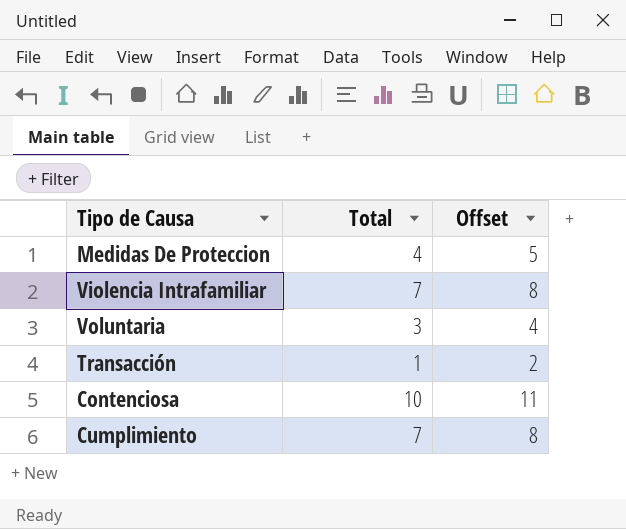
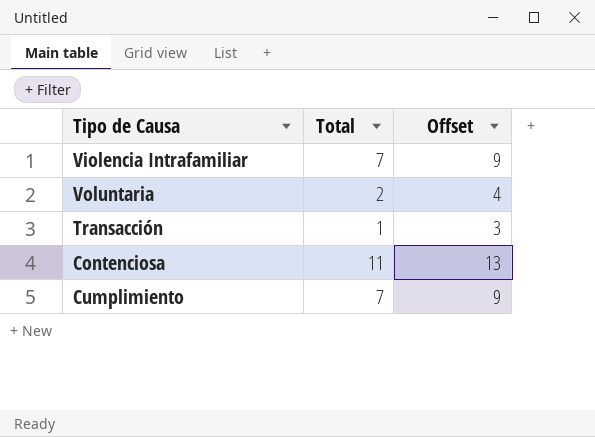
column Offset | formula: [Total] + 1 -> [Total] + 2
row Medidas De Proteccion: 4 | 5 -> none
Voluntaria | Total: 3 -> 2
Contenciosa | Total: 10 -> 11

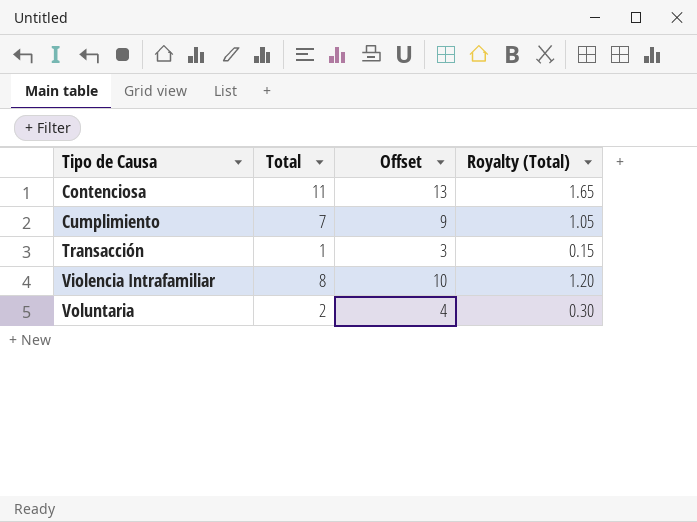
row order: none -> Tipo de Causa ascending
column Royalty (Total) | formula: none -> [Total] * 0.15
Violencia Intrafamiliar | Total: 7 -> 8
Violencia Intrafamiliar | Offset: 9 -> 10

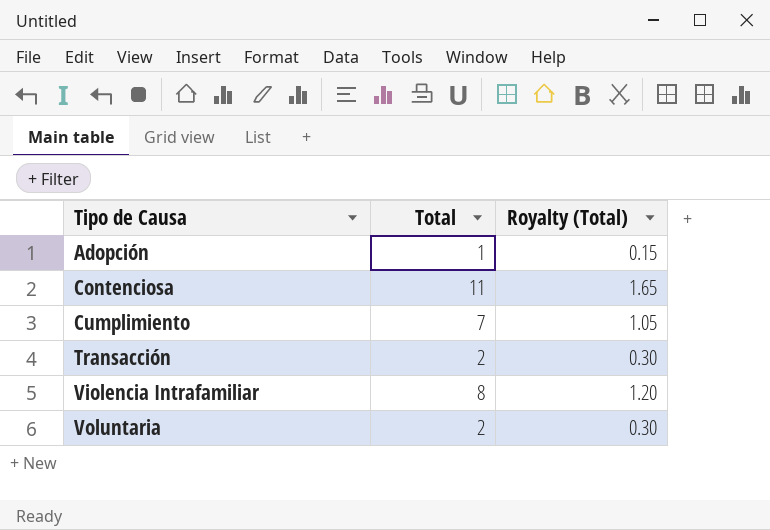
column Offset | formula: [Total] + 2 -> none
row Adopción: none -> 1 | 0.15
Transacción | Total: 1 -> 2
Transacción | Royalty (Total): 0.15 -> 0.30

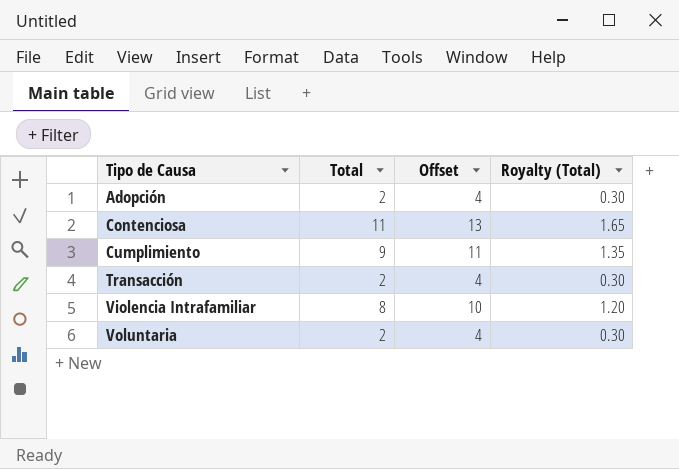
column Offset | formula: none -> [Total] + 2
Adopción | Total: 1 -> 2
Adopción | Royalty (Total): 0.15 -> 0.30
Cumplimiento | Total: 7 -> 9
Cumplimiento | Royalty (Total): 1.05 -> 1.35

